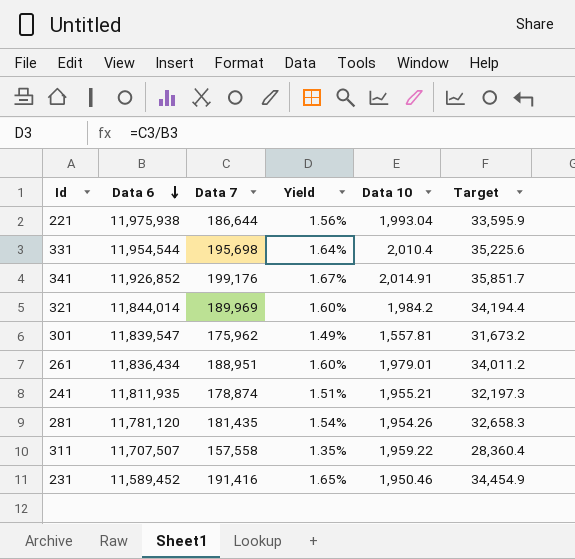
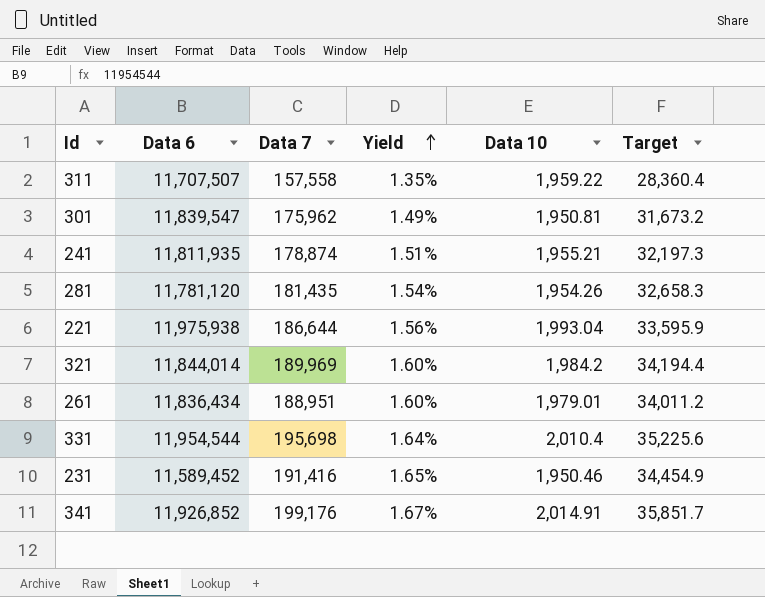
row order: Data 6 descending -> Yield ascending
301 | Data 10: 1,557.81 -> 1,950.81

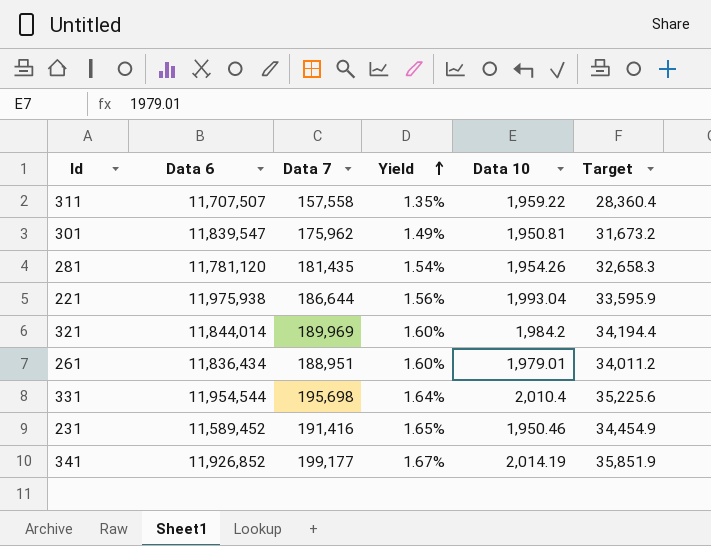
row 241: 11,811,935 | 178,874 | 1.51% | 1,955.21 | 32,197.3 -> none
341 | Data 7: 199,176 -> 199,177
341 | Data 10: 2,014.91 -> 2,014.19
341 | Target: 35,851.7 -> 35,851.9

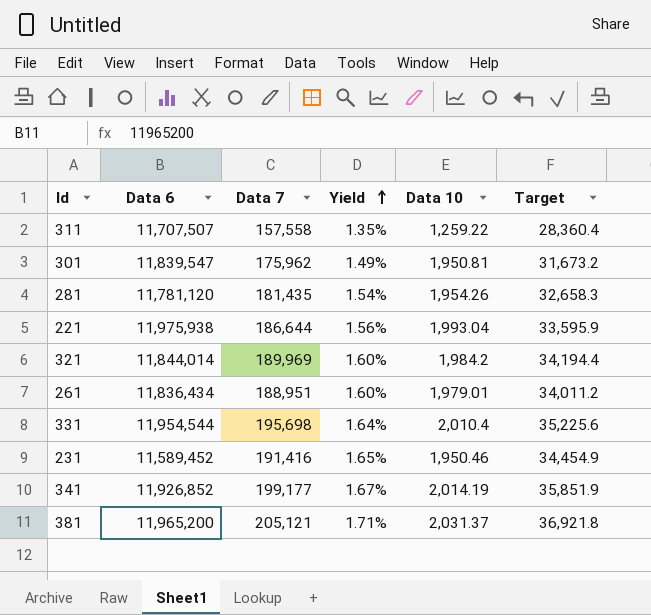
311 | Data 10: 1,959.22 -> 1,259.22
row 381: none -> 11,965,200 | 205,121 | 1.71% | 2,031.37 | 36,921.8

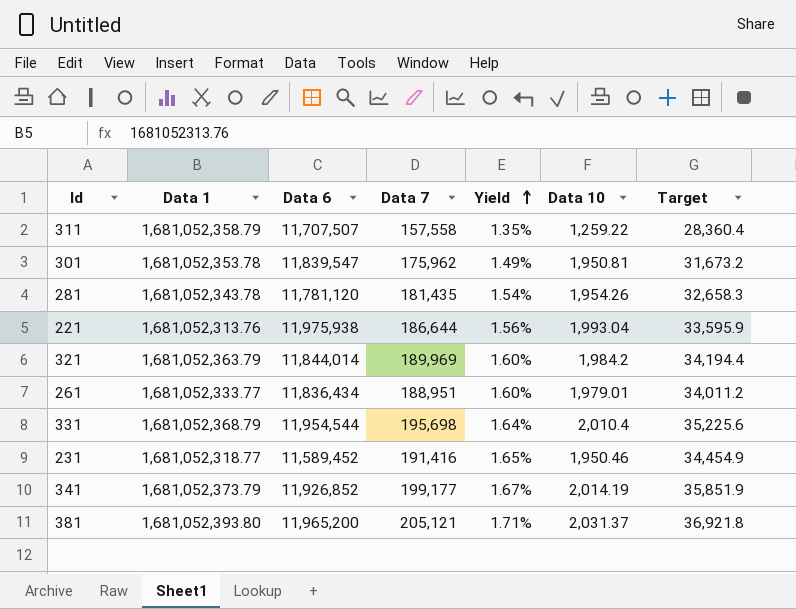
column Data 1 | position: none -> 2

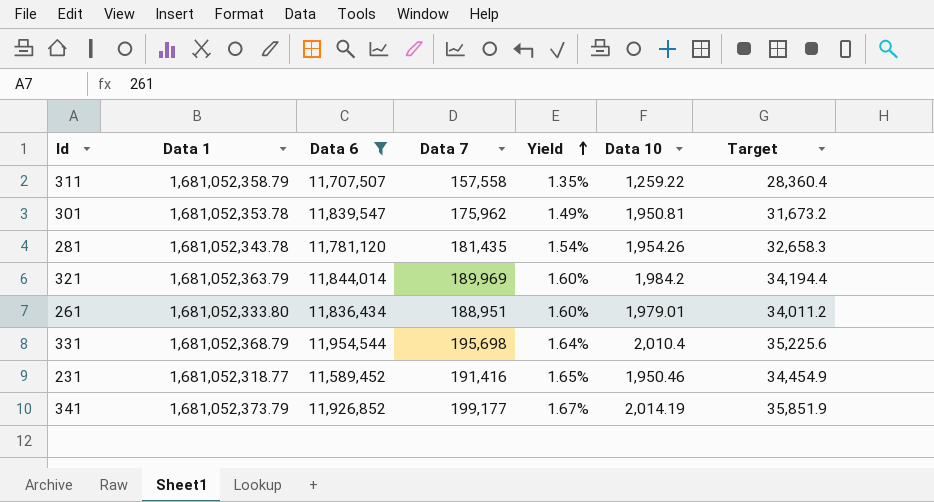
filter: none -> Data 6 <= 11,954,544
261 | Data 1: 1,681,052,333.77 -> 1,681,052,333.80

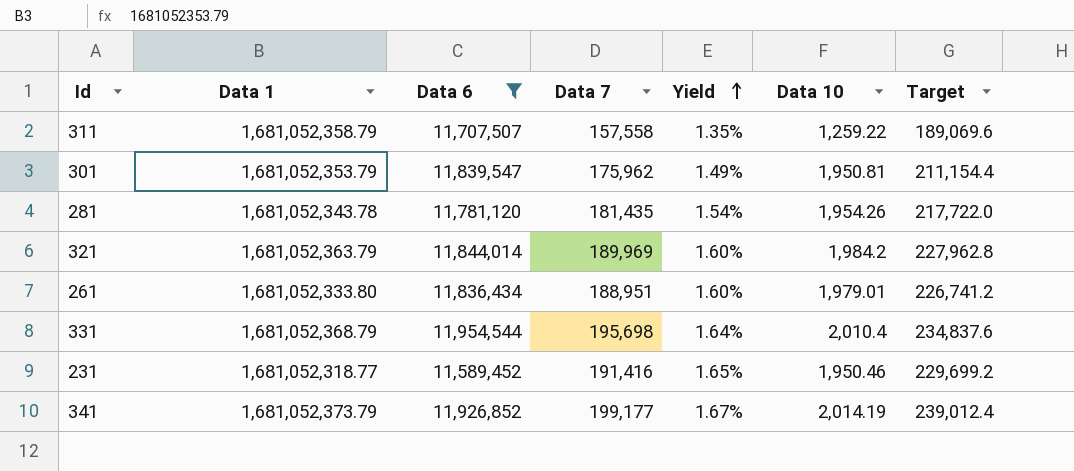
column Target | formula: [Data 7] * 0.18 -> [Data 7] * 1.2
301 | Data 1: 1,681,052,353.78 -> 1,681,052,353.79

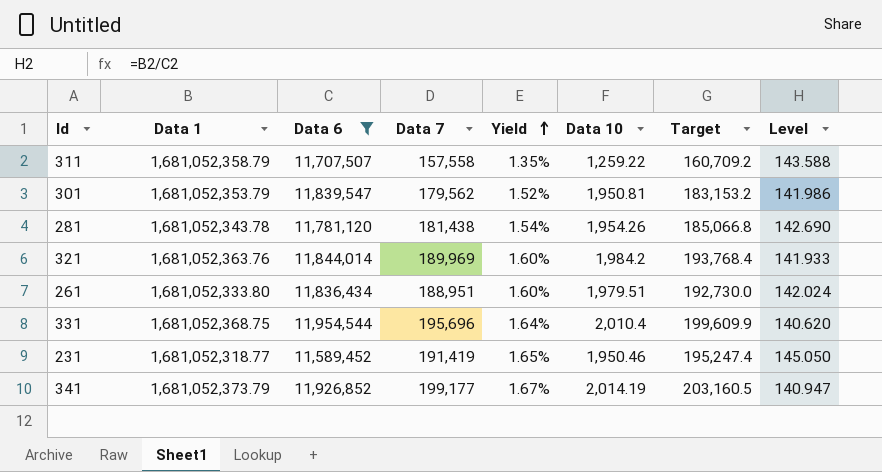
column Target | formula: [Data 7] * 1.2 -> [Data 7] * 1.02
column Level | formula: none -> [Data 1] / [Data 6]
301 | Data 7: 175,962 -> 179,562
301 | Yield: 1.49% -> 1.52%
281 | Data 7: 181,435 -> 181,438
321 | Data 1: 1,681,052,363.79 -> 1,681,052,363.76
261 | Data 10: 1,979.01 -> 1,979.51
331 | Data 1: 1,681,052,368.79 -> 1,681,052,368.75
331 | Data 7: 195,698 -> 195,696
231 | Data 7: 191,416 -> 191,419

